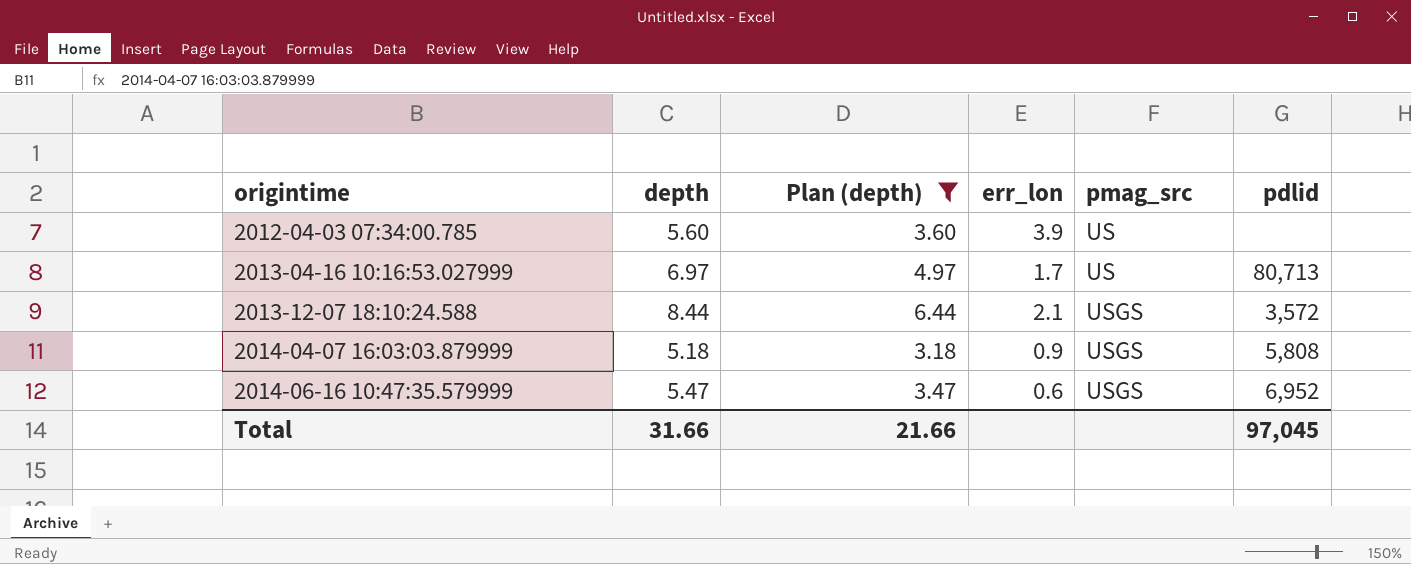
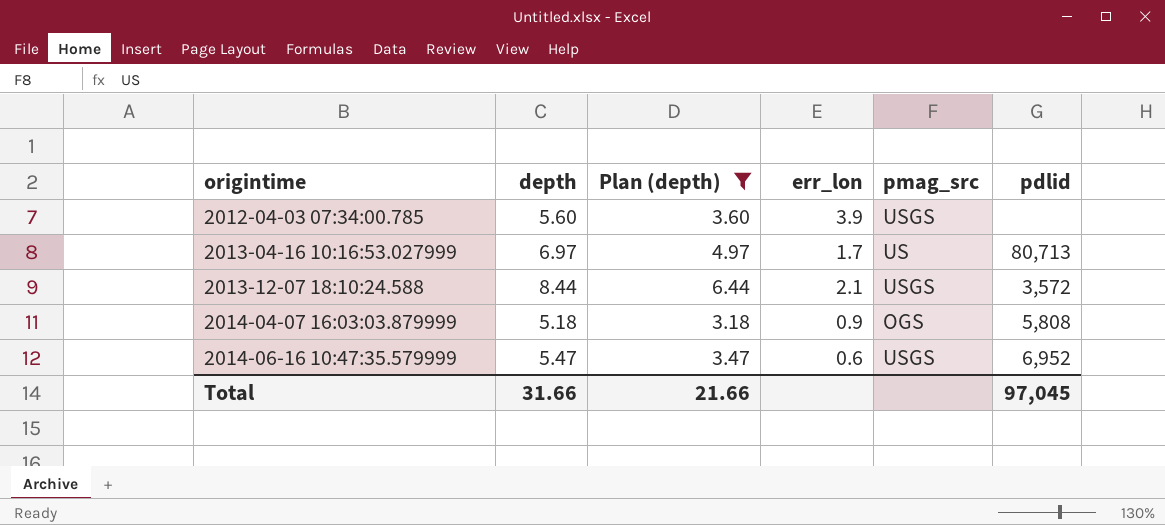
2012-04-03 07:34:00.785 | pmag_src: US -> USGS
2014-04-07 16:03:03.879999 | pmag_src: USGS -> OGS

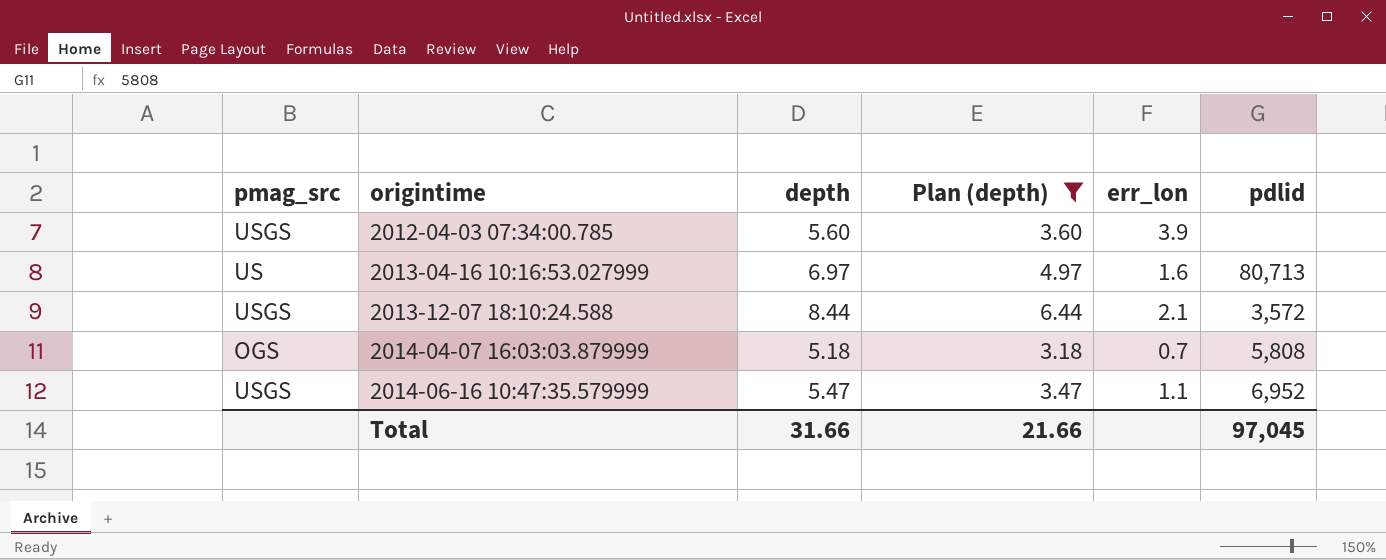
column pmag_src | position: 5 -> 1
2013-04-16 10:16:53.027999 | err_lon: 1.7 -> 1.6
2014-04-07 16:03:03.879999 | err_lon: 0.9 -> 0.7
2014-06-16 10:47:35.579999 | err_lon: 0.6 -> 1.1

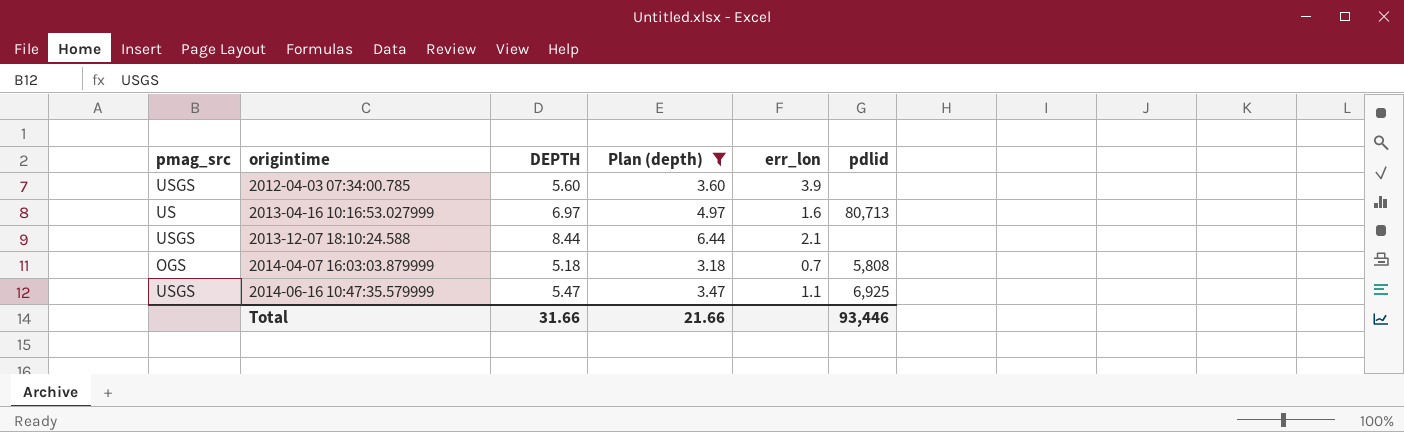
column name: depth -> DEPTH
2013-12-07 18:10:24.588 | pdlid: 3,572 -> none
2014-06-16 10:47:35.579999 | pdlid: 6,952 -> 6,925
Total | pdlid: 97,045 -> 93,446

